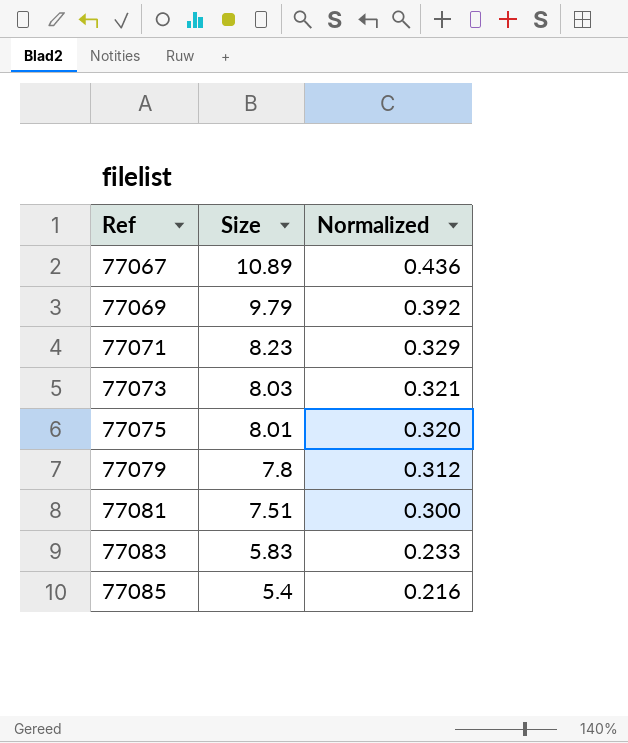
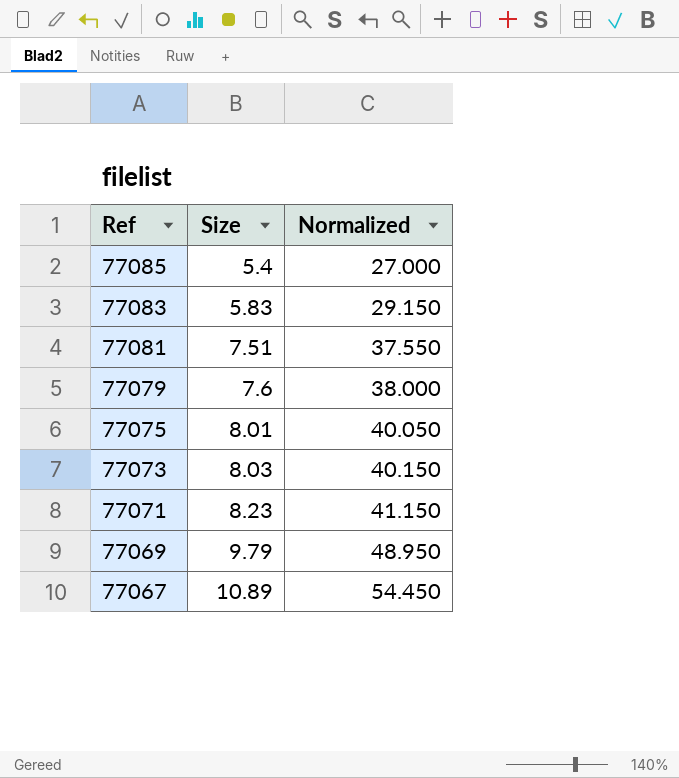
row order: Ref ascending -> Ref descending
column Normalized | formula: [Size] * 0.04 -> [Size] * 5
77079 | Size: 7.8 -> 7.6

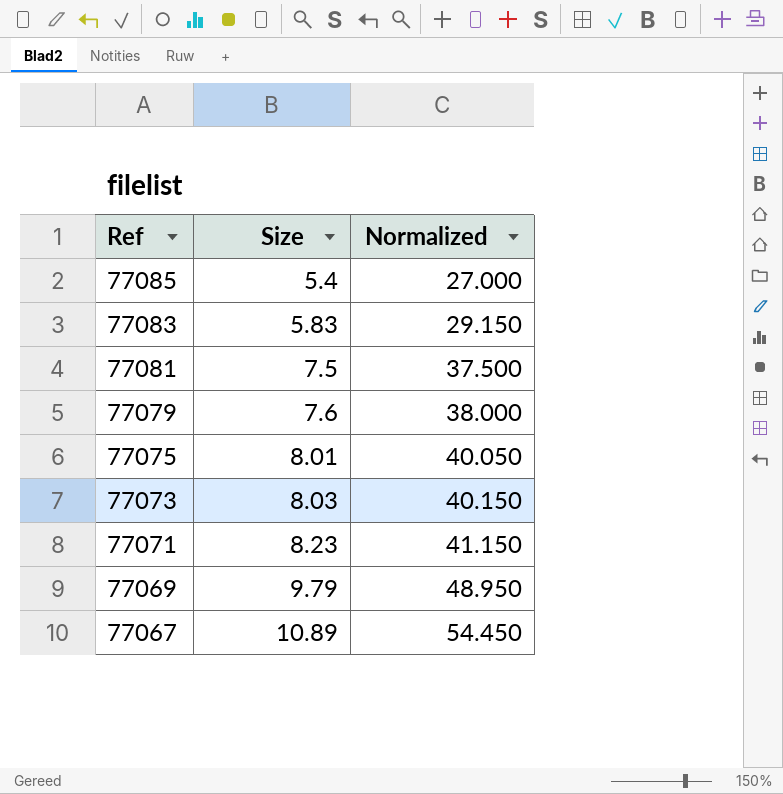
77081 | Size: 7.51 -> 7.5
77081 | Normalized: 37.550 -> 37.500

